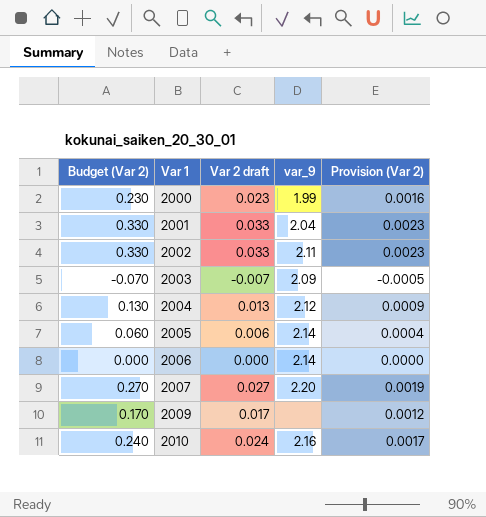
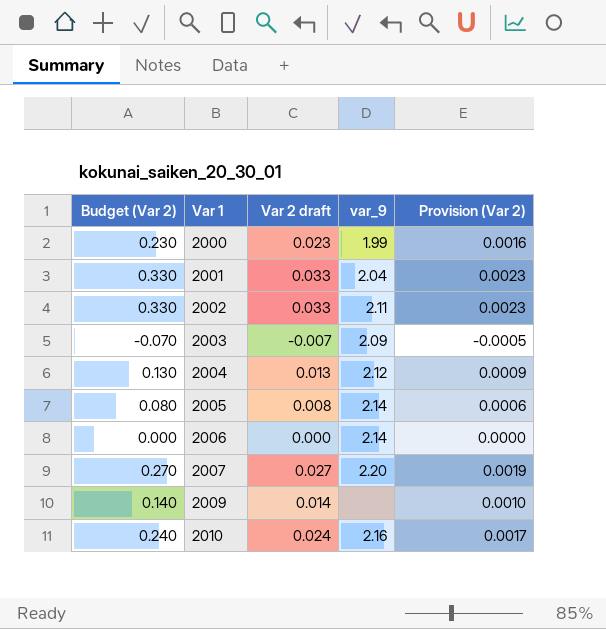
2005 | Budget (Var 2): 0.060 -> 0.080
2005 | Var 2 draft: 0.006 -> 0.008
2005 | Provision (Var 2): 0.0004 -> 0.0006
2009 | Budget (Var 2): 0.170 -> 0.140
2009 | Var 2 draft: 0.017 -> 0.014
2009 | Provision (Var 2): 0.0012 -> 0.0010

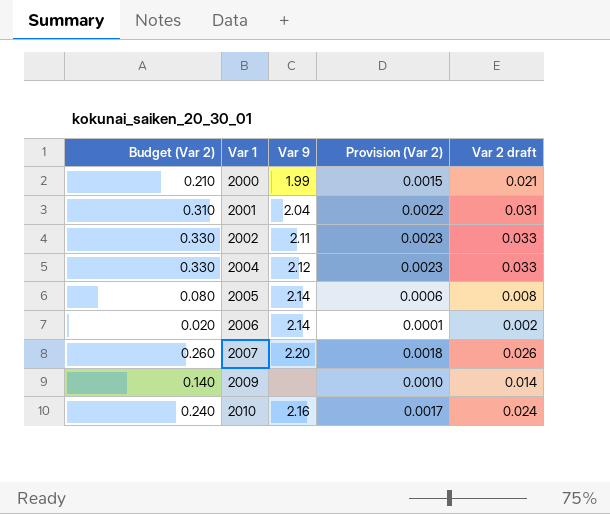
column name: var_9 -> Var 9
column Var 2 draft | position: 3 -> 5
row 2003: -0.070 | -0.007 | 2.09 | -0.0005 -> none
2000 | Budget (Var 2): 0.230 -> 0.210
2000 | Provision (Var 2): 0.0016 -> 0.0015
2000 | Var 2 draft: 0.023 -> 0.021
2001 | Budget (Var 2): 0.330 -> 0.310
2001 | Provision (Var 2): 0.0023 -> 0.0022
2001 | Var 2 draft: 0.033 -> 0.031
2004 | Budget (Var 2): 0.130 -> 0.330
2004 | Provision (Var 2): 0.0009 -> 0.0023
2004 | Var 2 draft: 0.013 -> 0.033
2006 | Budget (Var 2): 0.000 -> 0.020
2006 | Provision (Var 2): 0.0000 -> 0.0001
2006 | Var 2 draft: 0.000 -> 0.002
2007 | Budget (Var 2): 0.270 -> 0.260
2007 | Provision (Var 2): 0.0019 -> 0.0018
2007 | Var 2 draft: 0.027 -> 0.026

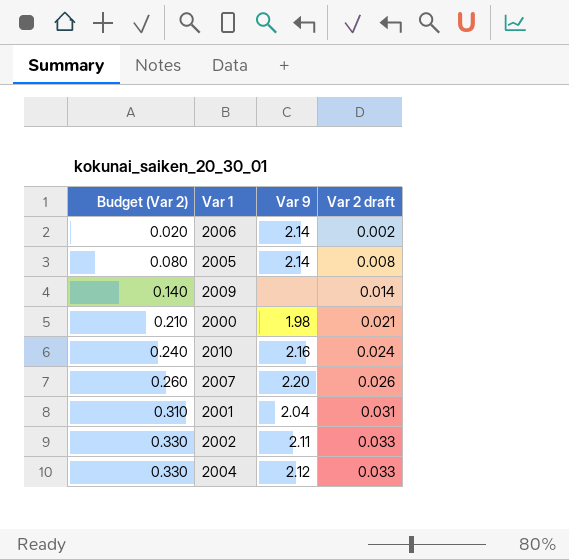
row order: Var 1 ascending -> Budget (Var 2) ascending
column Provision (Var 2) | formula: [Var 2 draft] * 0.07 -> none
2000 | Var 9: 1.99 -> 1.98

